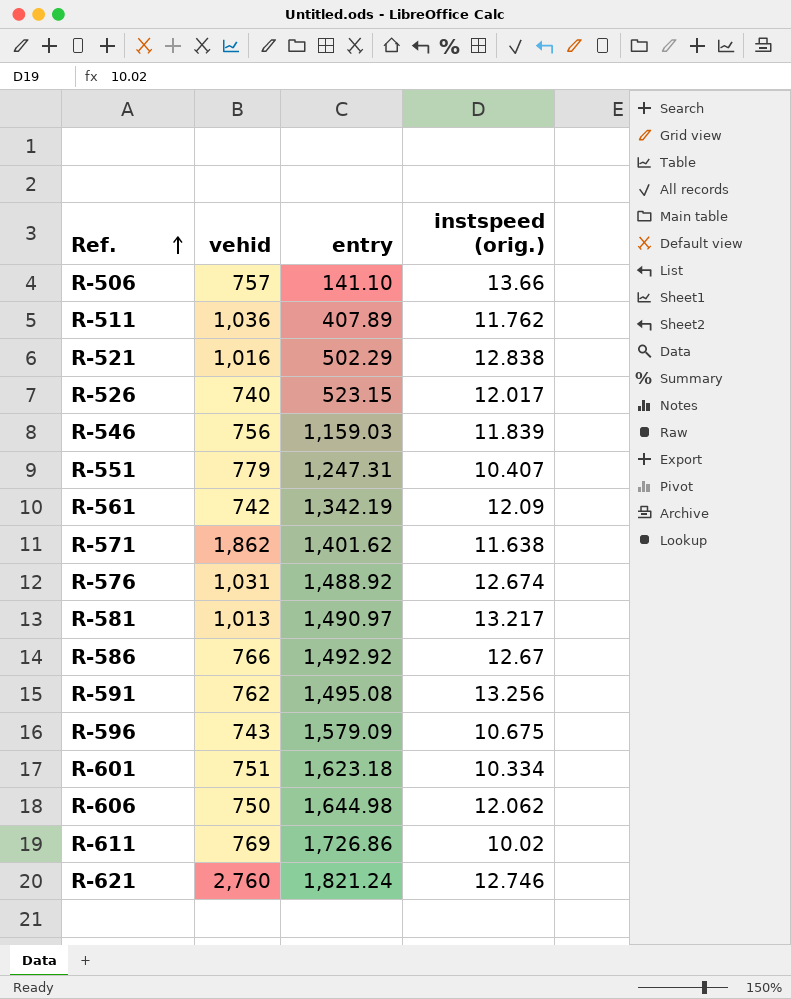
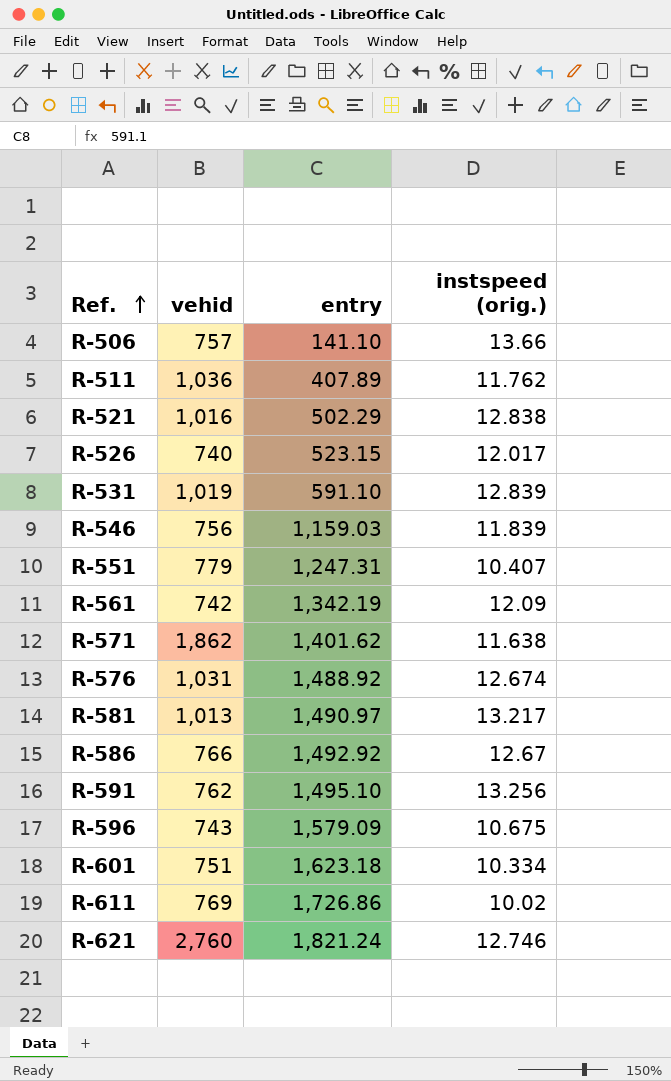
row R-606: 750 | 1,644.98 | 12.062 -> none
row R-531: none -> 1,019 | 591.10 | 12.839
R-591 | entry: 1,495.08 -> 1,495.10

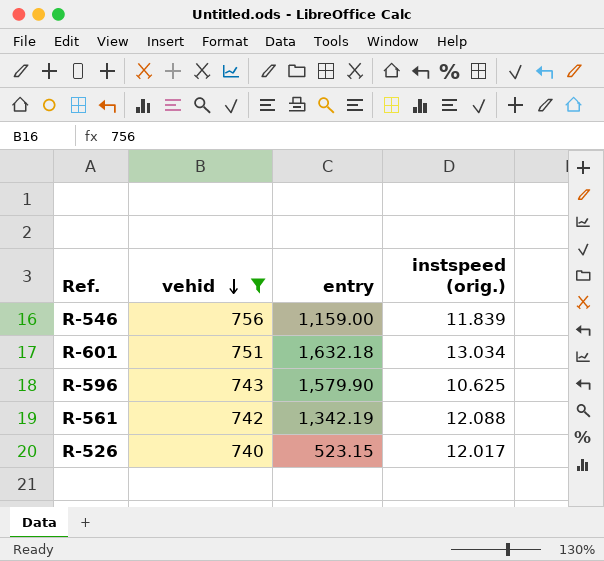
filter: none -> vehid <= 756
row order: Ref. ascending -> vehid descending
R-546 | entry: 1,159.03 -> 1,159.00
R-601 | entry: 1,623.18 -> 1,632.18
R-601 | instspeed (orig.): 10.334 -> 13.034
R-596 | entry: 1,579.09 -> 1,579.90
R-596 | instspeed (orig.): 10.675 -> 10.625
R-561 | instspeed (orig.): 12.09 -> 12.088

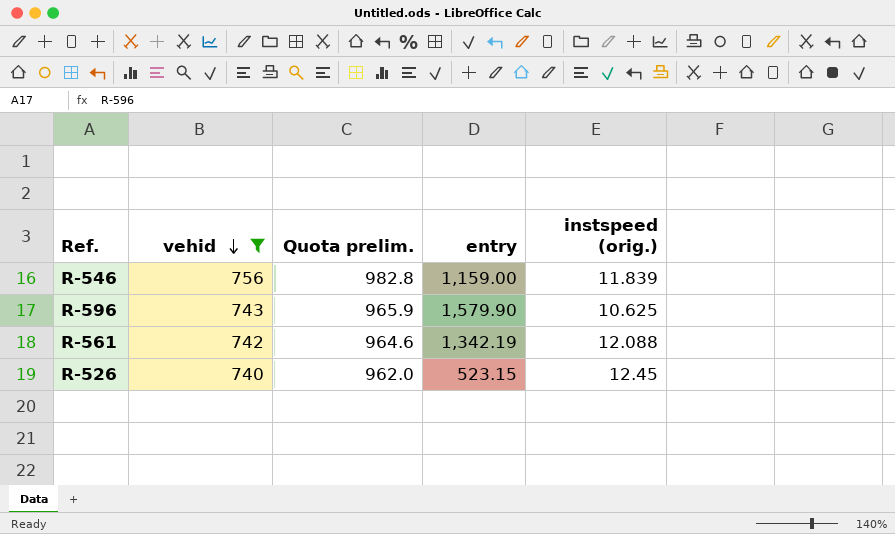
column Quota prelim. | formula: none -> [vehid] * 1.3
row R-601: 751 | 1,632.18 | 13.034 -> none
R-526 | instspeed (orig.): 12.017 -> 12.45

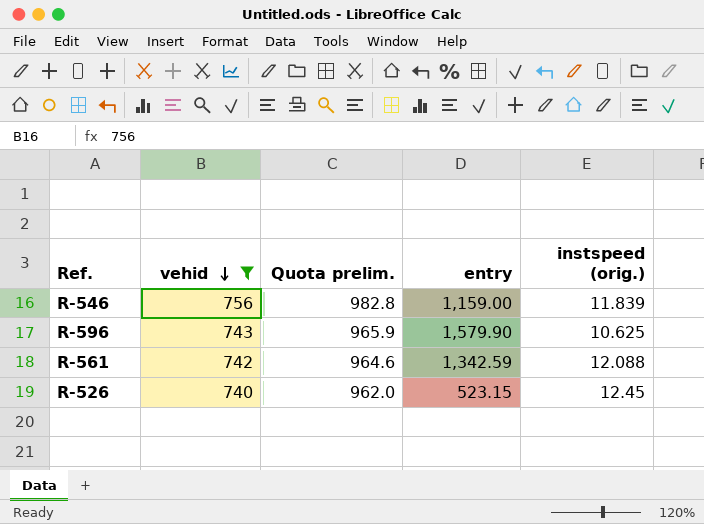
R-561 | entry: 1,342.19 -> 1,342.59

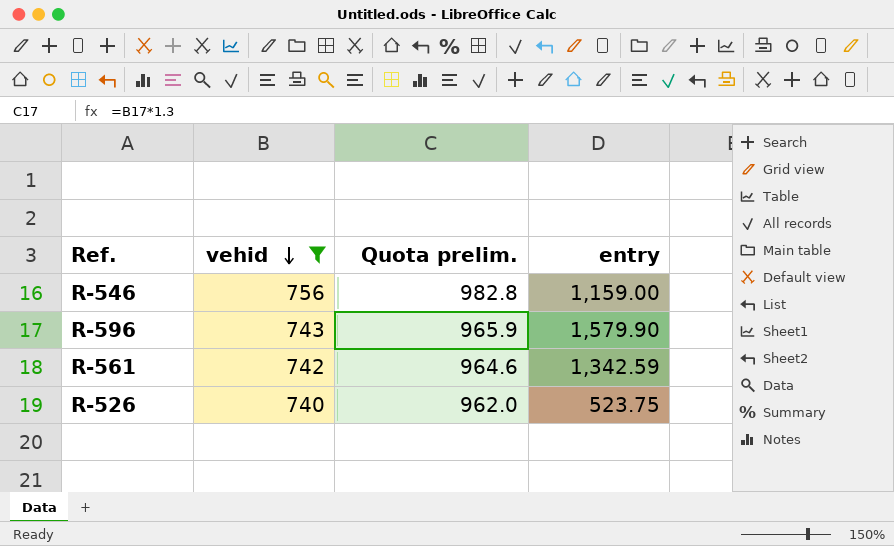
column instspeed (orig.) | position: 5 -> none
R-526 | entry: 523.15 -> 523.75

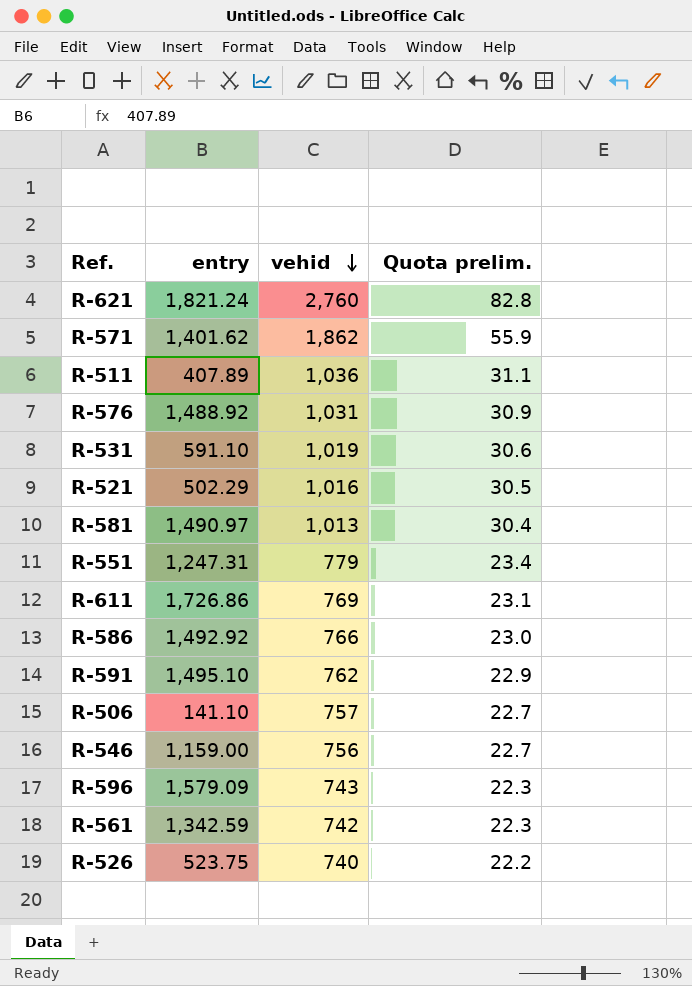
filter: vehid <= 756 -> none
column entry | position: 4 -> 2
column Quota prelim. | formula: [vehid] * 1.3 -> [vehid] * 0.03
R-596 | entry: 1,579.90 -> 1,579.09

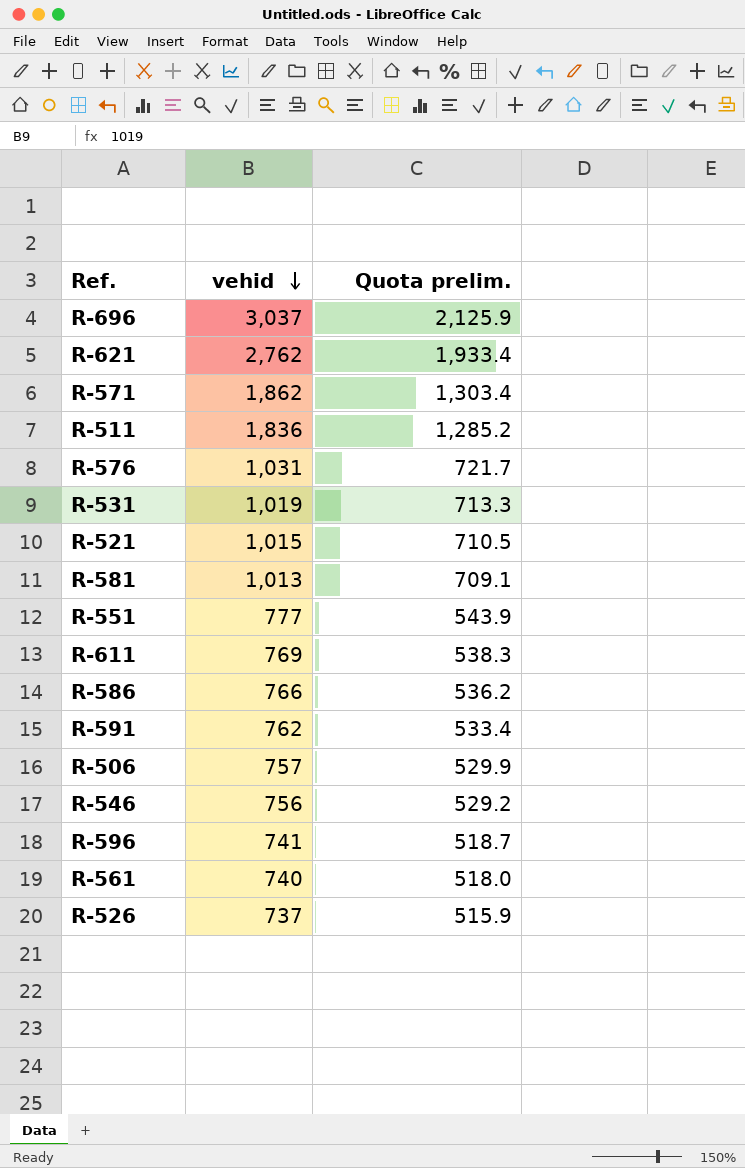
column entry | position: 2 -> none
column Quota prelim. | formula: [vehid] * 0.03 -> [vehid] * 0.7
row R-696: none -> 3,037 | 2,125.9
R-621 | vehid: 2,760 -> 2,762
R-511 | vehid: 1,036 -> 1,836
R-521 | vehid: 1,016 -> 1,015
R-551 | vehid: 779 -> 777
R-596 | vehid: 743 -> 741
R-561 | vehid: 742 -> 740
R-526 | vehid: 740 -> 737

